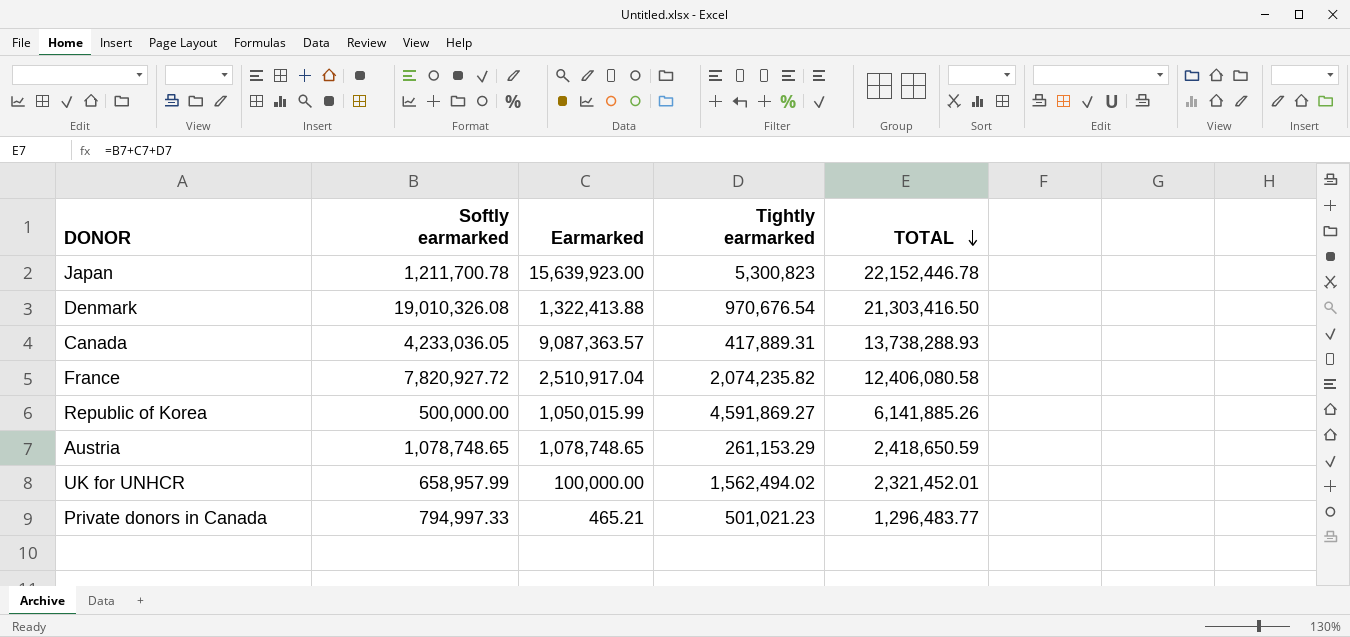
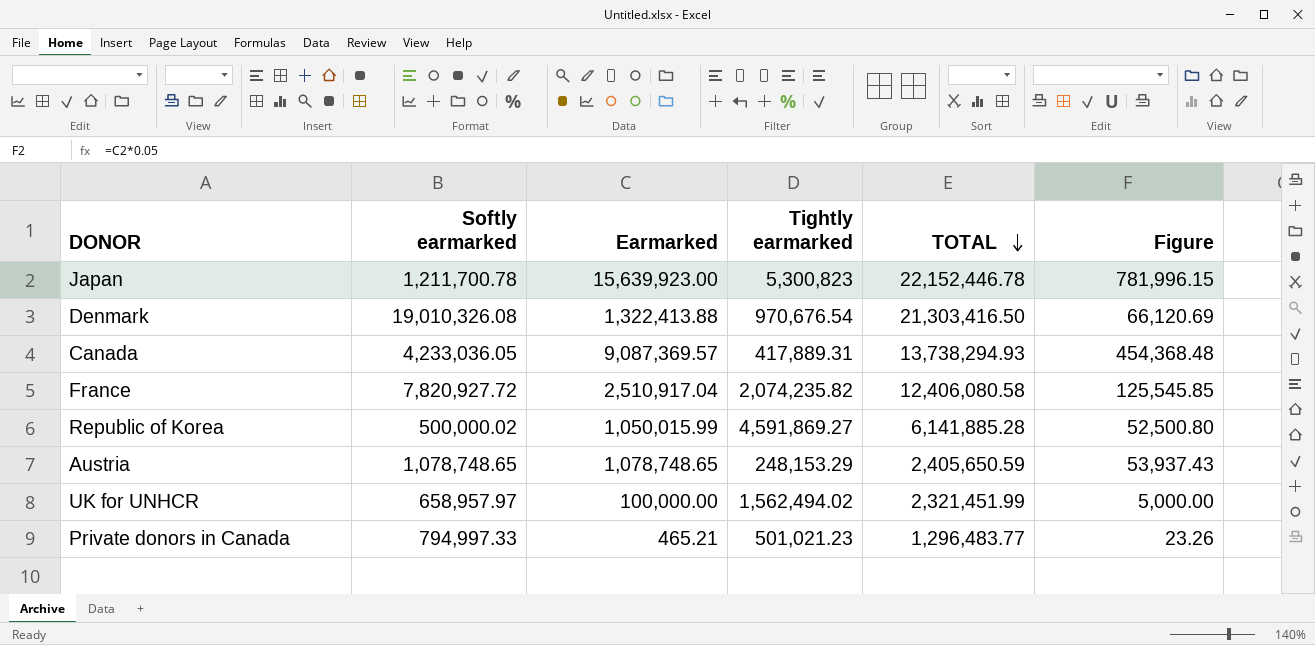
column Figure | formula: none -> [Earmarked] * 0.05
Canada | Earmarked: 9,087,363.57 -> 9,087,369.57
Canada | TOTAL: 13,738,288.93 -> 13,738,294.93
Republic of Korea | Softly earmarked: 500,000.00 -> 500,000.02
Republic of Korea | TOTAL: 6,141,885.26 -> 6,141,885.28
Austria | Tightly earmarked: 261,153.29 -> 248,153.29
Austria | TOTAL: 2,418,650.59 -> 2,405,650.59
UK for UNHCR | Softly earmarked: 658,957.99 -> 658,957.97
UK for UNHCR | TOTAL: 2,321,452.01 -> 2,321,451.99

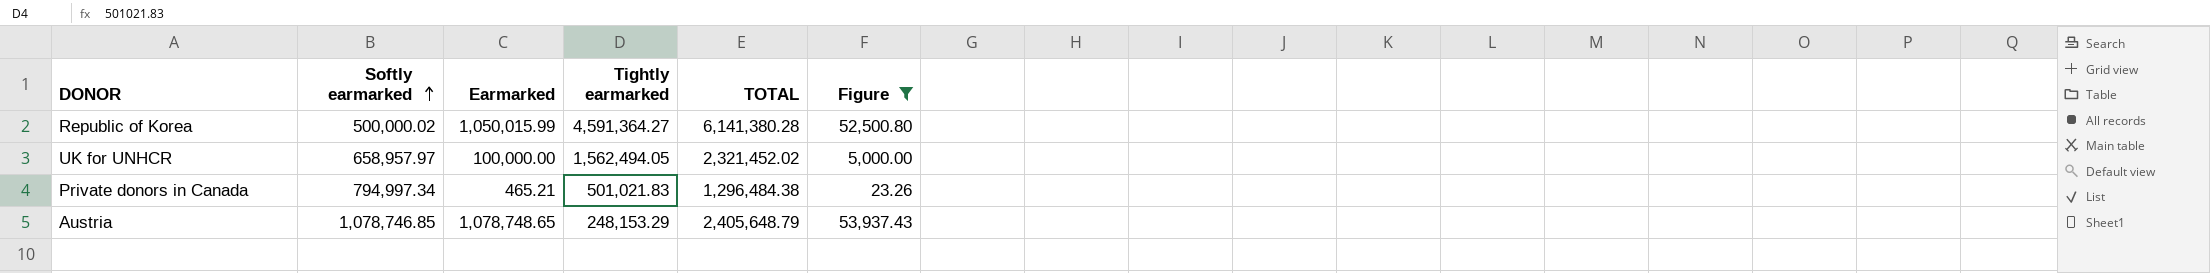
filter: none -> Figure <= 53,937.43
row order: TOTAL descending -> Softly earmarked ascending
Republic of Korea | Tightly earmarked: 4,591,869.27 -> 4,591,364.27
Republic of Korea | TOTAL: 6,141,885.28 -> 6,141,380.28
UK for UNHCR | Tightly earmarked: 1,562,494.02 -> 1,562,494.05
UK for UNHCR | TOTAL: 2,321,451.99 -> 2,321,452.02
Private donors in Canada | Softly earmarked: 794,997.33 -> 794,997.34
Private donors in Canada | Tightly earmarked: 501,021.23 -> 501,021.83
Private donors in Canada | TOTAL: 1,296,483.77 -> 1,296,484.38
Austria | Softly earmarked: 1,078,748.65 -> 1,078,746.85
Austria | TOTAL: 2,405,650.59 -> 2,405,648.79

